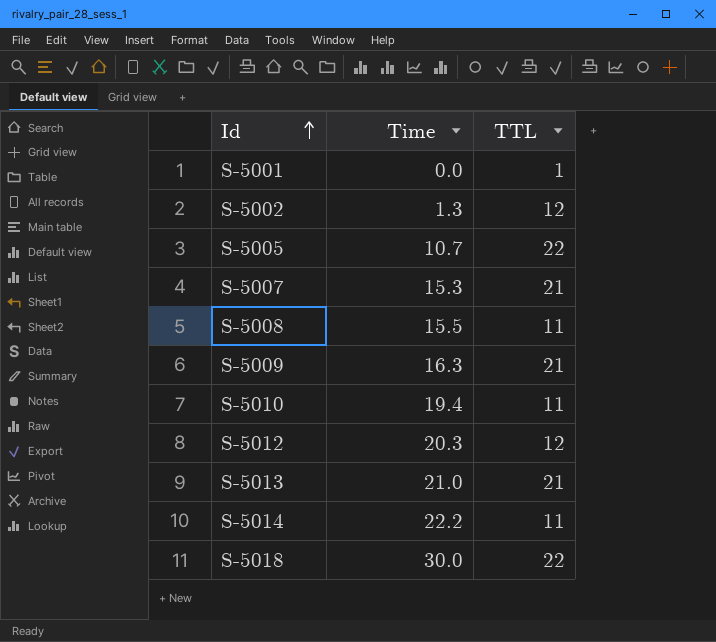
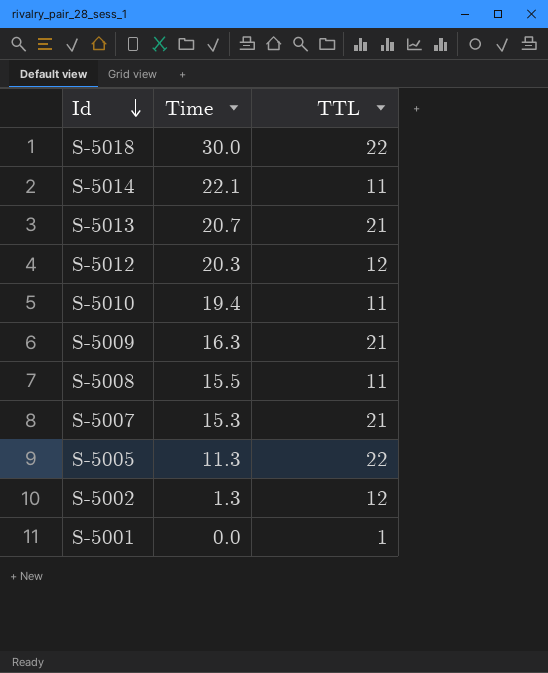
row order: Id ascending -> Id descending
S-5014 | Time: 22.2 -> 22.1
S-5013 | Time: 21.0 -> 20.7
S-5005 | Time: 10.7 -> 11.3

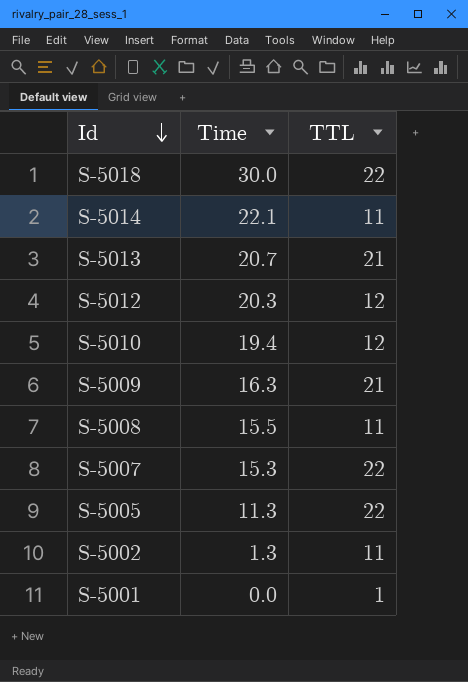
S-5010 | TTL: 11 -> 12
S-5007 | TTL: 21 -> 22
S-5002 | TTL: 12 -> 11

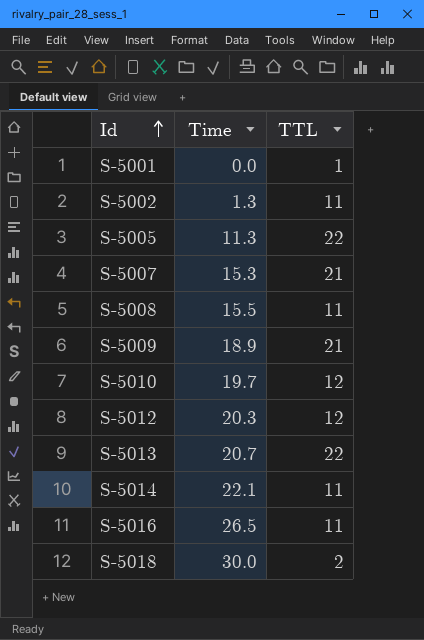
row order: Id descending -> Id ascending
S-5007 | TTL: 22 -> 21
S-5009 | Time: 16.3 -> 18.9
S-5010 | Time: 19.4 -> 19.7
S-5013 | TTL: 21 -> 22
row S-5016: none -> 26.5 | 11
S-5018 | TTL: 22 -> 2

